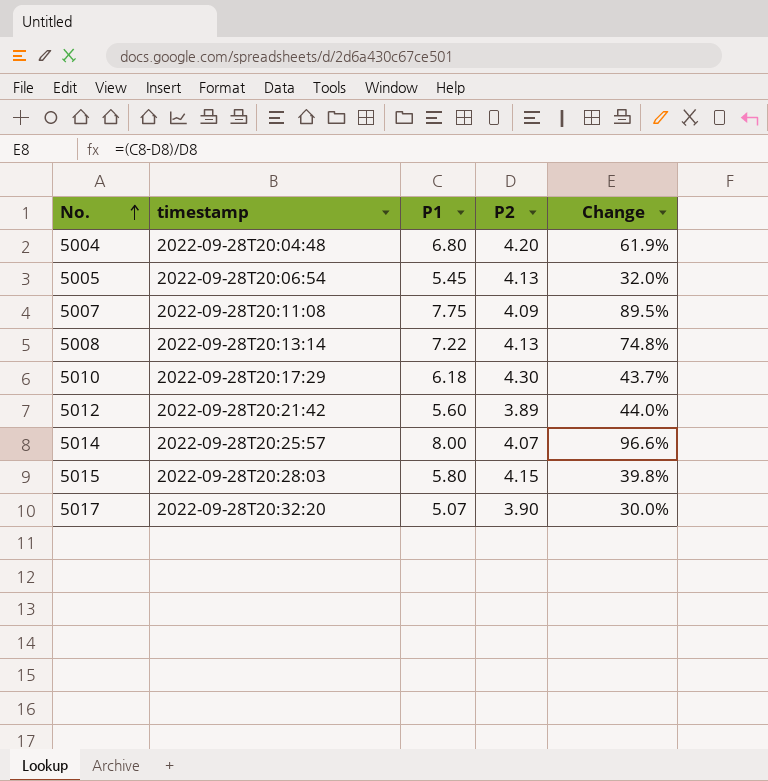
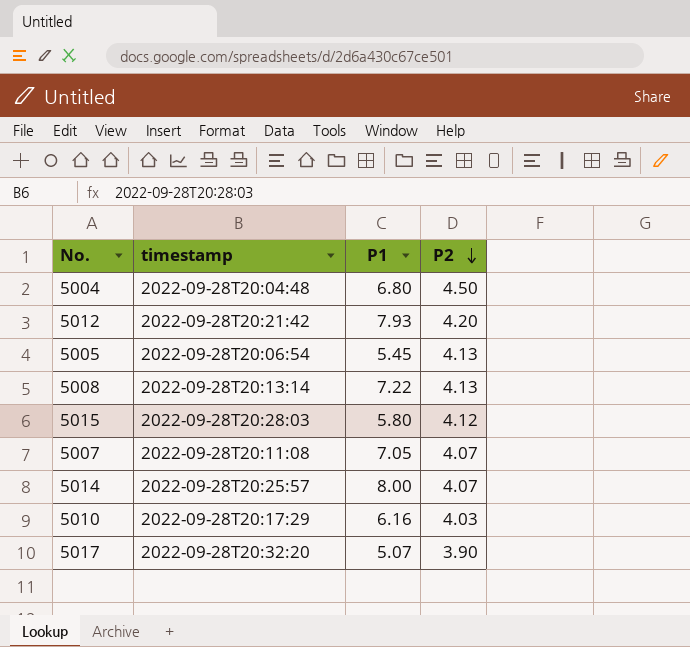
row order: No. ascending -> P2 descending
column Change | formula: ([P1] - [P2]) / [P2] -> none
5004 | P2: 4.20 -> 4.50
5012 | P1: 5.60 -> 7.93
5012 | P2: 3.89 -> 4.20
5015 | P2: 4.15 -> 4.12
5007 | P1: 7.75 -> 7.05
5007 | P2: 4.09 -> 4.07
5010 | P1: 6.18 -> 6.16
5010 | P2: 4.30 -> 4.03

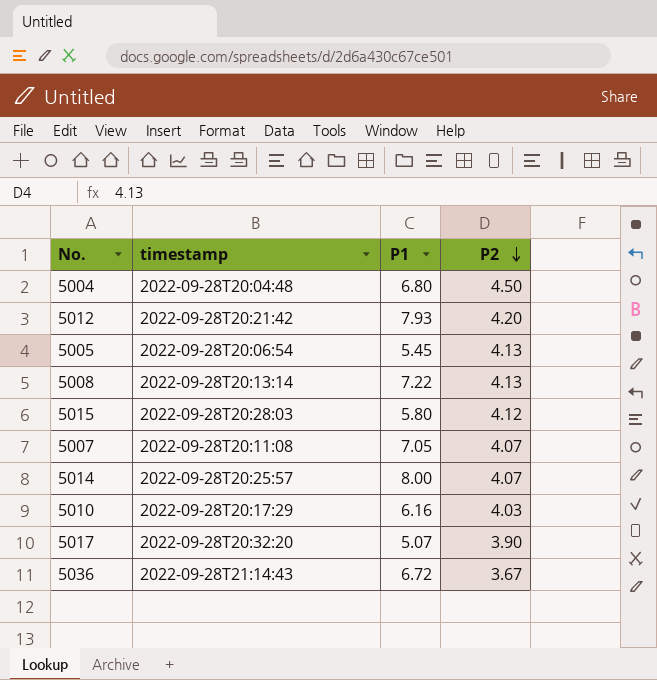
row 5036: none -> 2022-09-28T21:14:43 | 6.72 | 3.67

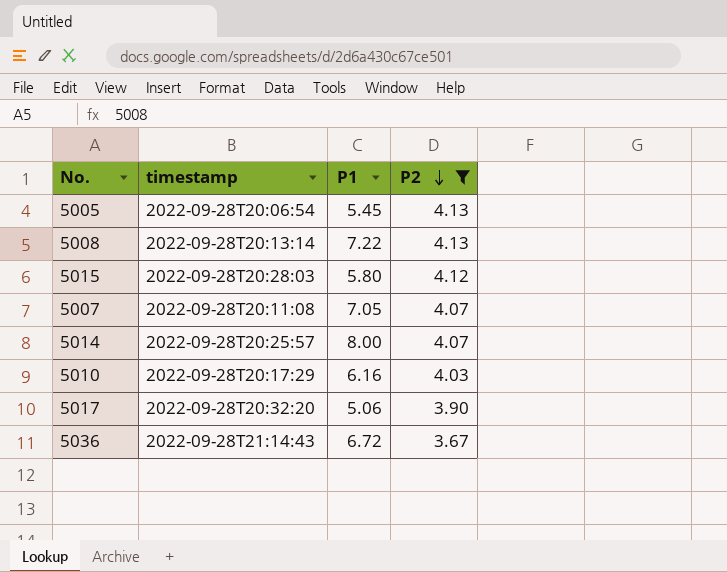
filter: none -> P2 <= 4.13
5017 | P1: 5.07 -> 5.06

